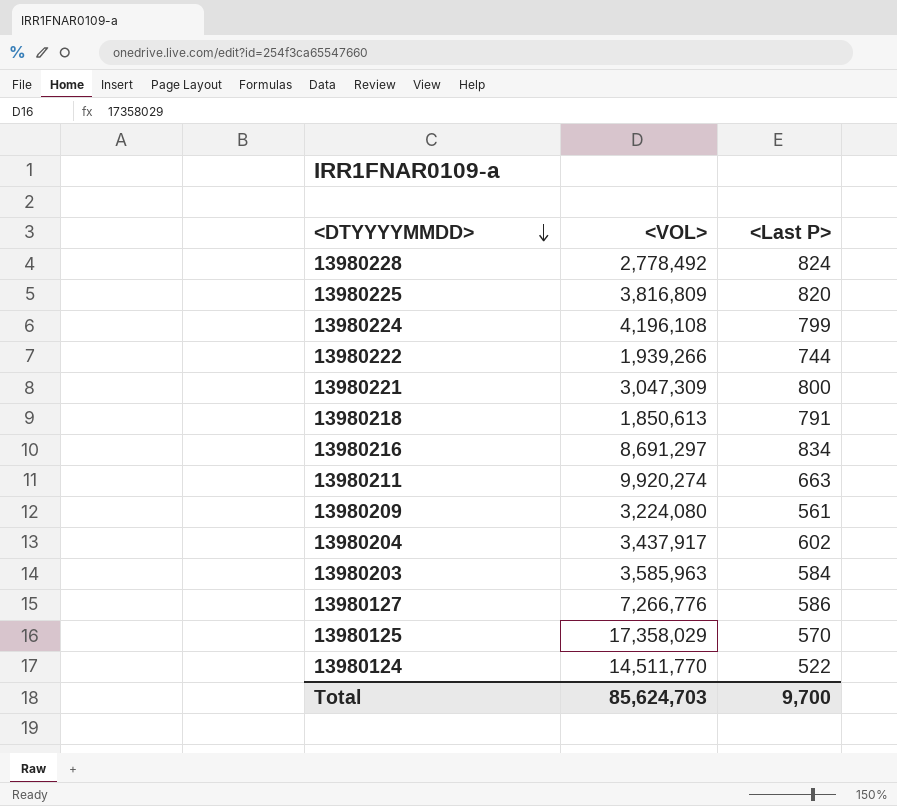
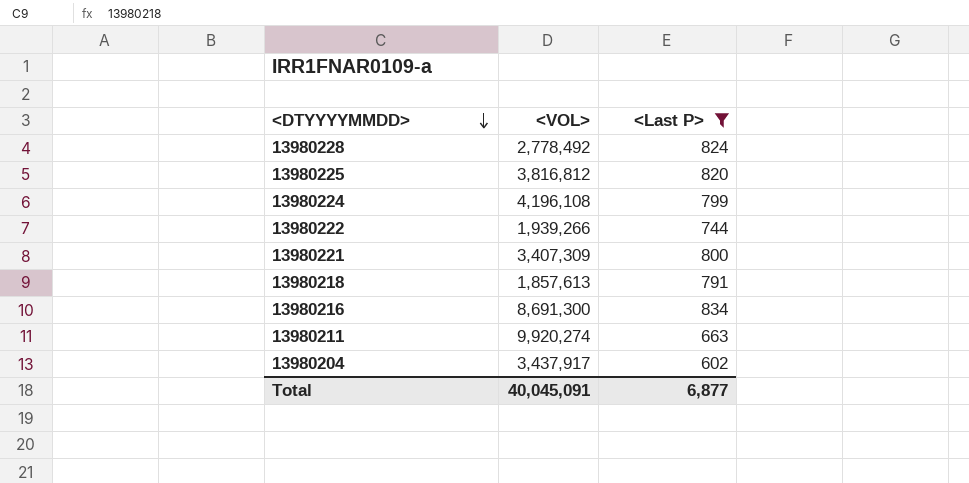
filter: none -> <Last P> >= 602
13980225 | <VOL>: 3,816,809 -> 3,816,812
13980221 | <VOL>: 3,047,309 -> 3,407,309
13980218 | <VOL>: 1,850,613 -> 1,857,613
13980216 | <VOL>: 8,691,297 -> 8,691,300
Total | <VOL>: 85,624,703 -> 40,045,091
Total | <Last P>: 9,700 -> 6,877

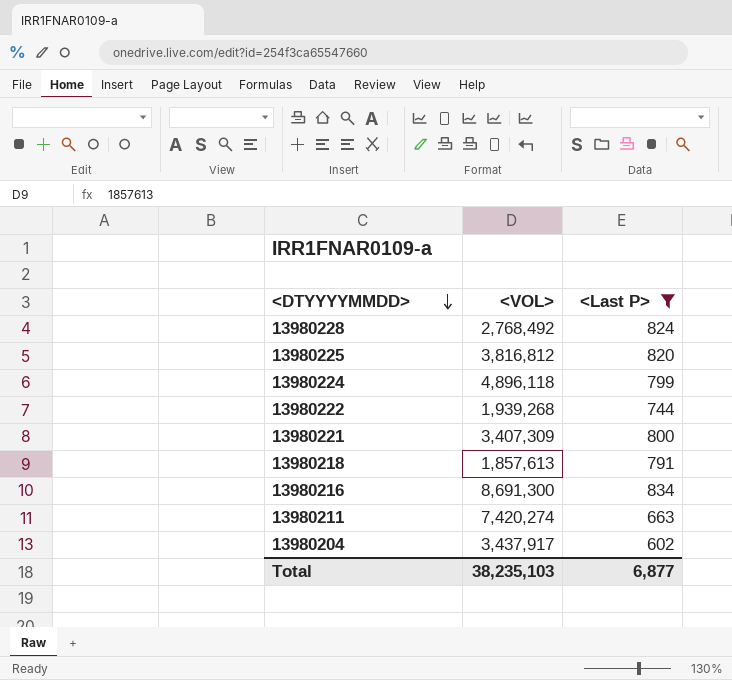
13980228 | <VOL>: 2,778,492 -> 2,768,492
13980224 | <VOL>: 4,196,108 -> 4,896,118
13980222 | <VOL>: 1,939,266 -> 1,939,268
13980211 | <VOL>: 9,920,274 -> 7,420,274
Total | <VOL>: 40,045,091 -> 38,235,103

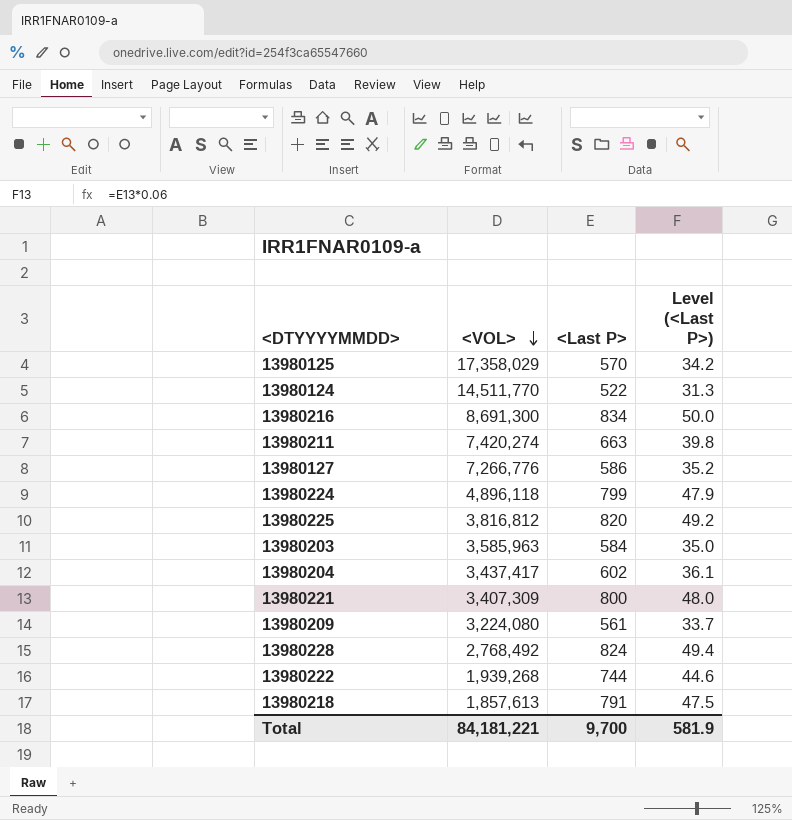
filter: <Last P> >= 602 -> none
row order: <DTYYYYMMDD> descending -> <VOL> descending
column Level (<Last P>) | formula: none -> [<Last P>] * 0.06
13980204 | <VOL>: 3,437,917 -> 3,437,417
Total | <VOL>: 38,235,103 -> 84,181,221
Total | <Last P>: 6,877 -> 9,700

